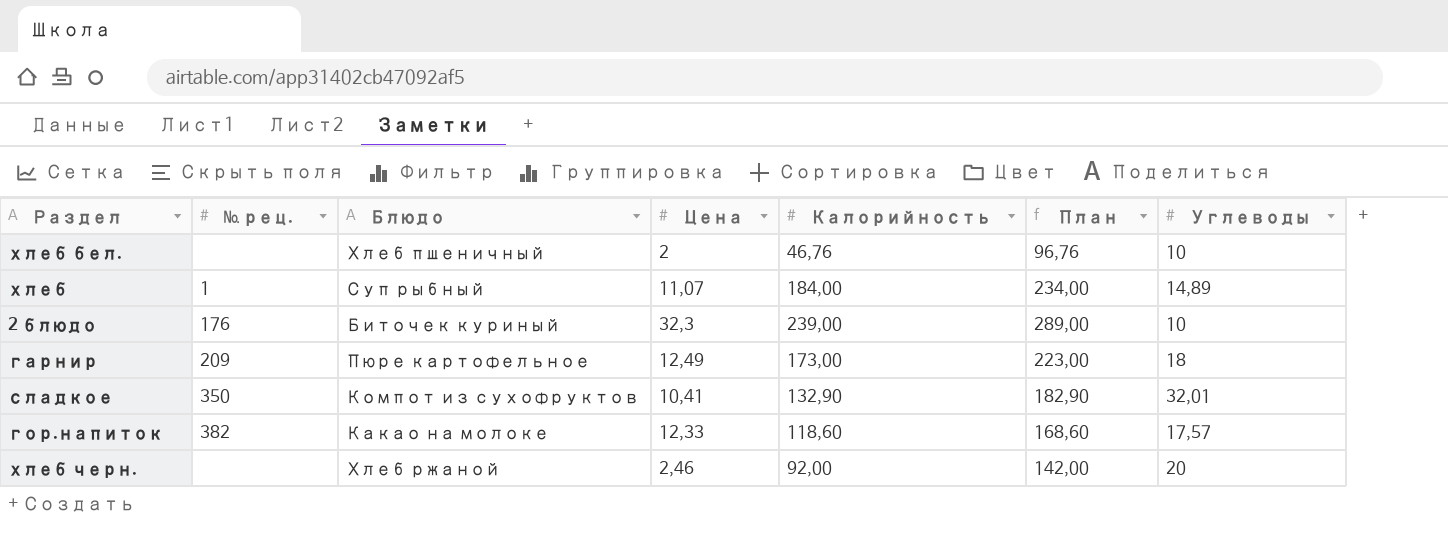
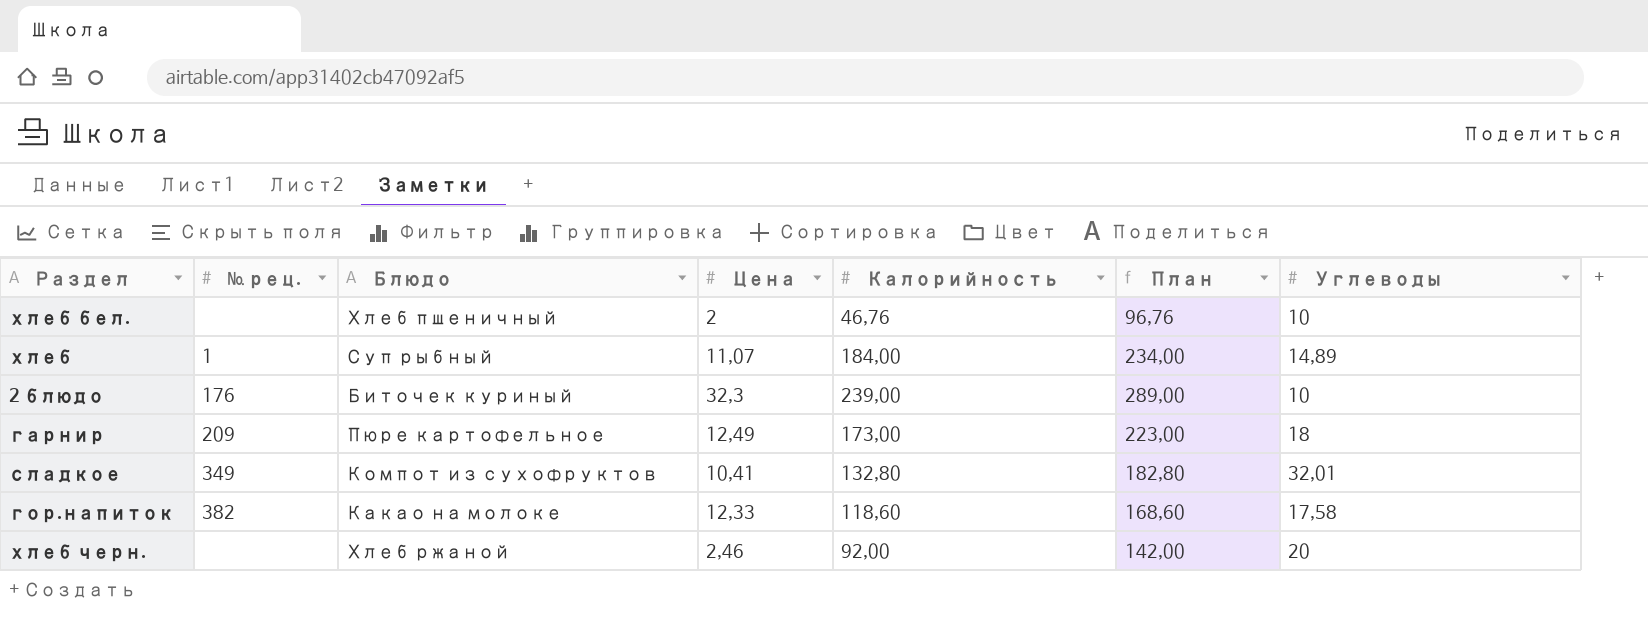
сладкое | № рец.: 350 -> 349
сладкое | Калорийность: 132,90 -> 132,80
сладкое | План: 182,90 -> 182,80
гор.напиток | Углеводы: 17,57 -> 17,58

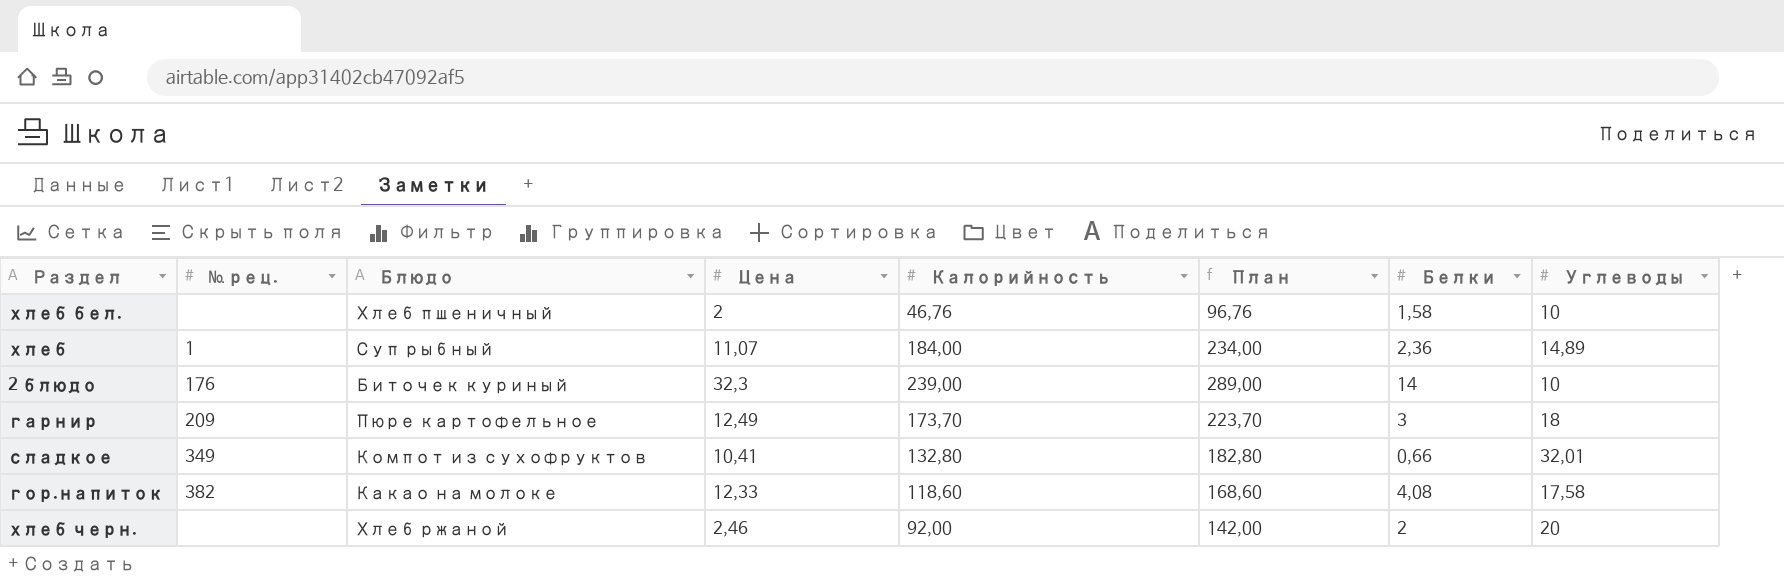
column Белки | position: none -> 7
гарнир | Калорийность: 173,00 -> 173,70
гарнир | План: 223,00 -> 223,70

